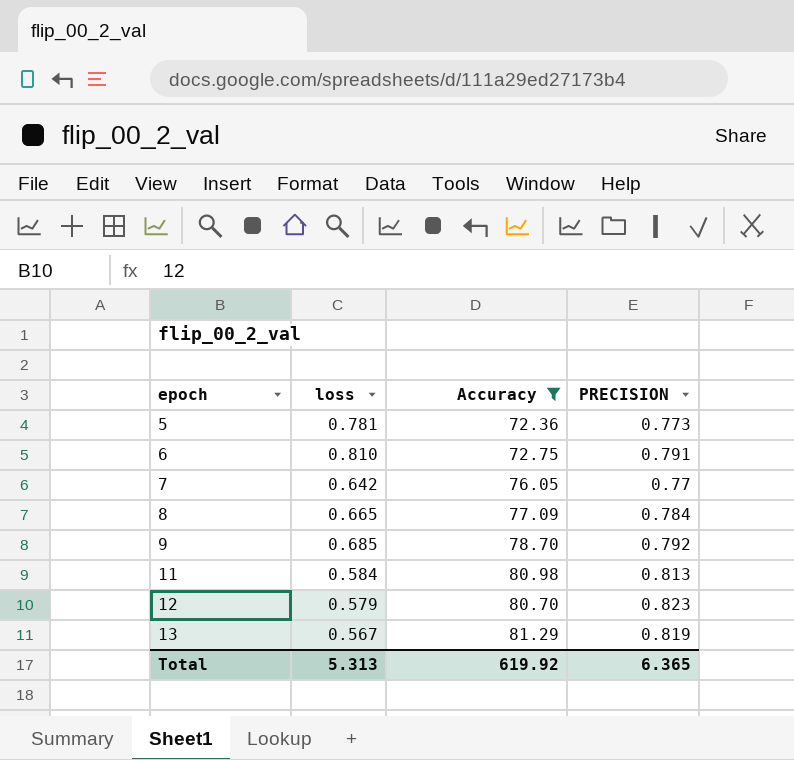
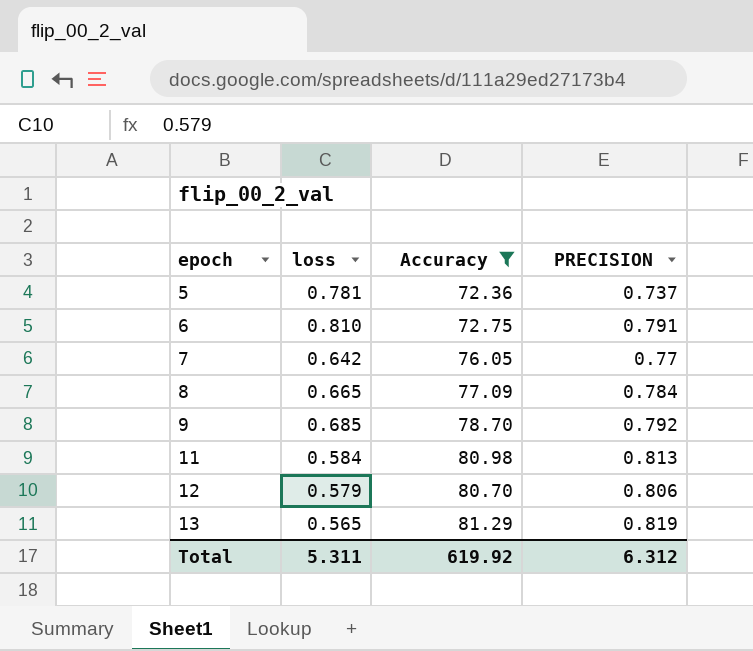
5 | PRECISION: 0.773 -> 0.737
12 | PRECISION: 0.823 -> 0.806
13 | loss: 0.567 -> 0.565
Total | loss: 5.313 -> 5.311
Total | PRECISION: 6.365 -> 6.312

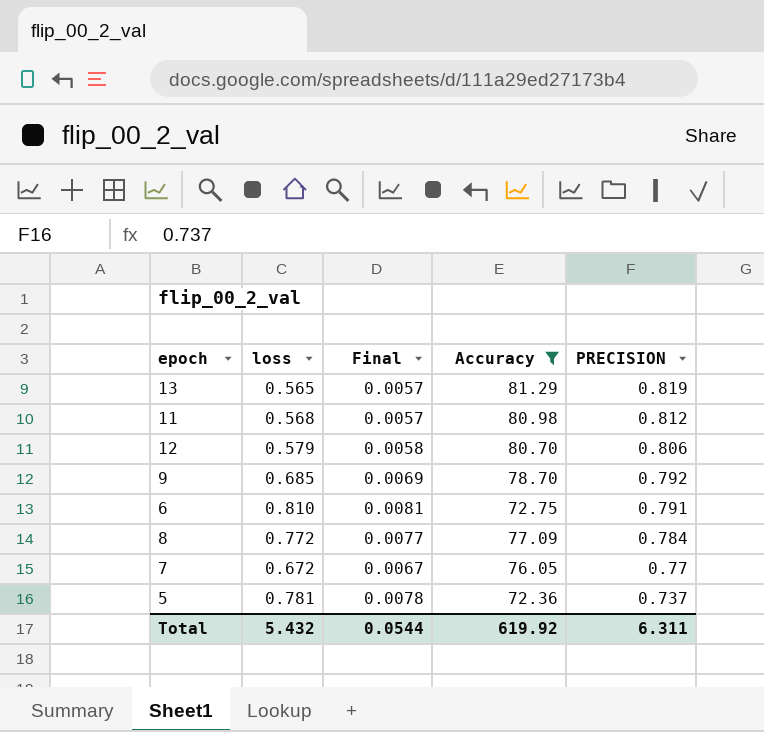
row order: epoch ascending -> PRECISION descending
column Final | formula: none -> [loss] * 0.01
11 | loss: 0.584 -> 0.568
11 | PRECISION: 0.813 -> 0.812
8 | loss: 0.665 -> 0.772
7 | loss: 0.642 -> 0.672
Total | loss: 5.311 -> 5.432
Total | PRECISION: 6.312 -> 6.311

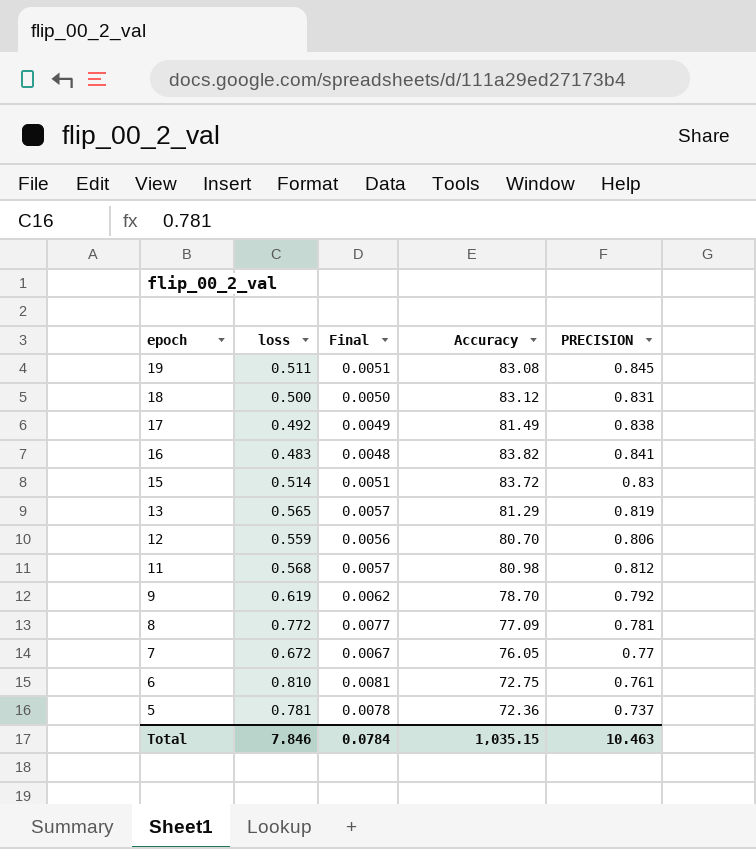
filter: Accuracy <= 81.29 -> none
row order: PRECISION descending -> epoch descending
12 | loss: 0.579 -> 0.559
12 | Final: 0.0058 -> 0.0056
9 | loss: 0.685 -> 0.619
9 | Final: 0.0069 -> 0.0062
8 | PRECISION: 0.784 -> 0.781
6 | PRECISION: 0.791 -> 0.761
Total | loss: 5.432 -> 7.846
Total | Final: 0.0544 -> 0.0784
Total | Accuracy: 619.92 -> 1,035.15
Total | PRECISION: 6.311 -> 10.463

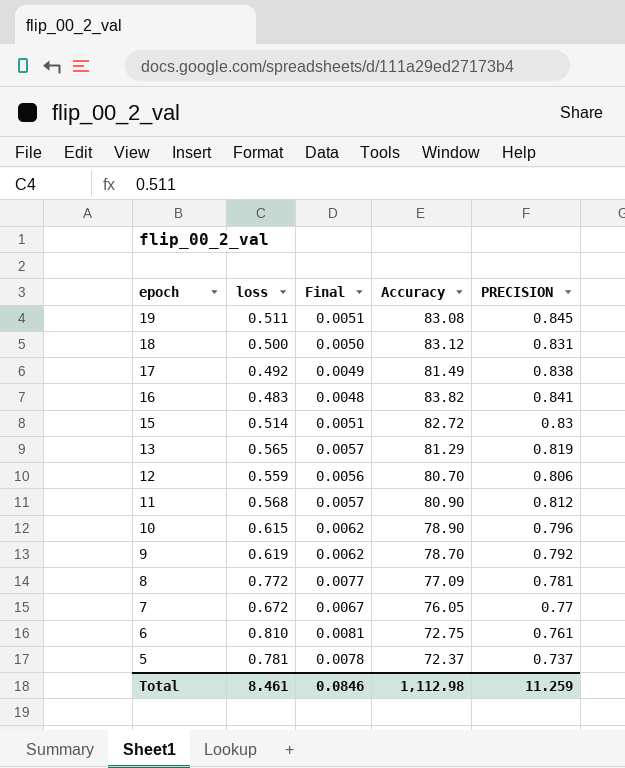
15 | Accuracy: 83.72 -> 82.72
11 | Accuracy: 80.98 -> 80.90
row 10: none -> 0.615 | 0.0062 | 78.90 | 0.796
5 | Accuracy: 72.36 -> 72.37
Total | loss: 7.846 -> 8.461
Total | Final: 0.0784 -> 0.0846
Total | Accuracy: 1,035.15 -> 1,112.98
Total | PRECISION: 10.463 -> 11.259

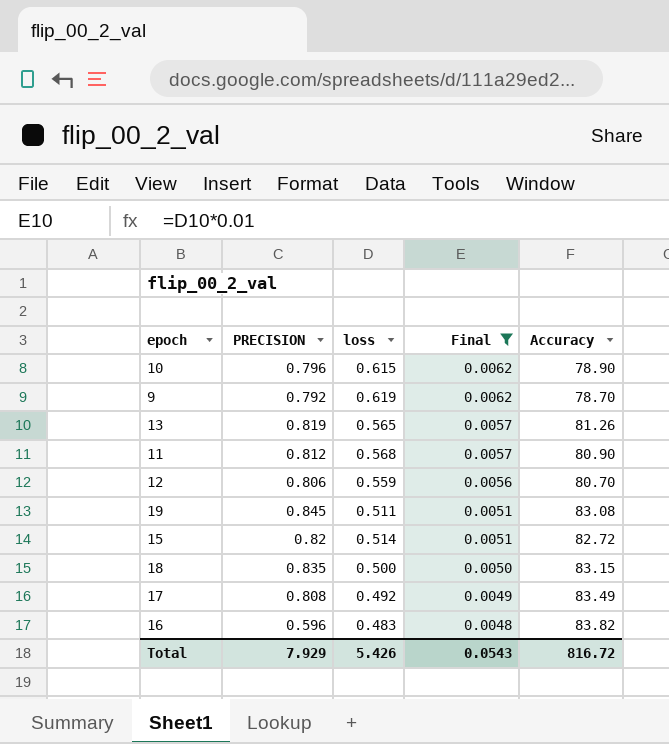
filter: none -> Final <= 0.0062
row order: epoch descending -> Final descending
column PRECISION | position: 5 -> 2
13 | Accuracy: 81.29 -> 81.26
15 | PRECISION: 0.83 -> 0.82
18 | PRECISION: 0.831 -> 0.835
18 | Accuracy: 83.12 -> 83.15
17 | PRECISION: 0.838 -> 0.808
17 | Accuracy: 81.49 -> 83.49
16 | PRECISION: 0.841 -> 0.596
Total | PRECISION: 11.259 -> 7.929
Total | loss: 8.461 -> 5.426
Total | Final: 0.0846 -> 0.0543
Total | Accuracy: 1,112.98 -> 816.72

